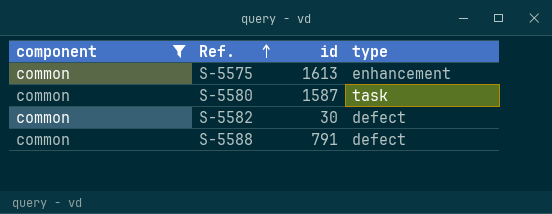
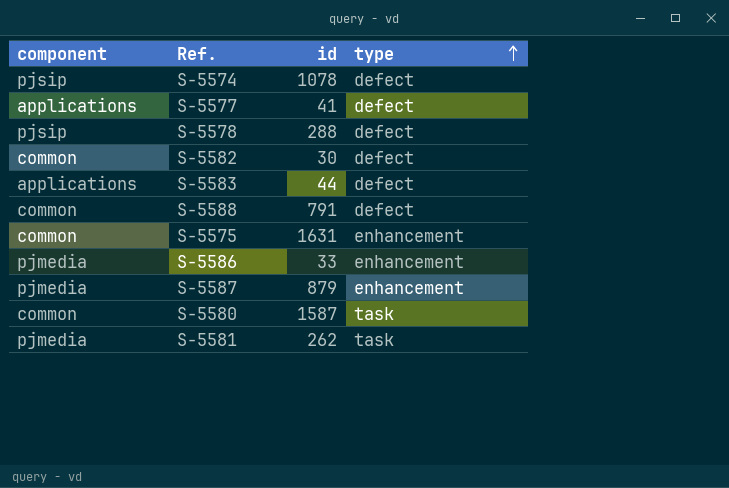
filter: component = common -> none
row order: Ref. ascending -> type ascending
S-5575 | id: 1613 -> 1631

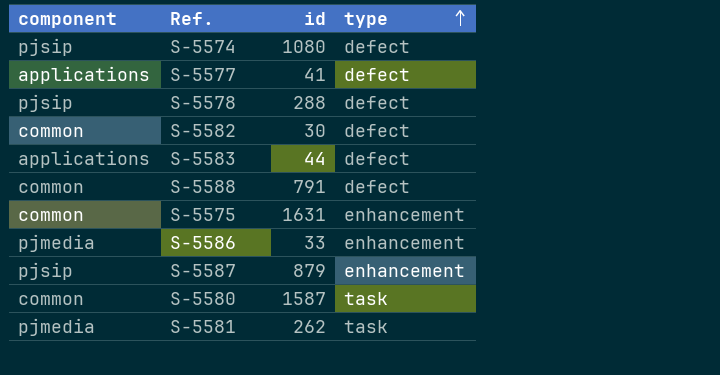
S-5574 | id: 1078 -> 1080
S-5587 | component: pjmedia -> pjsip

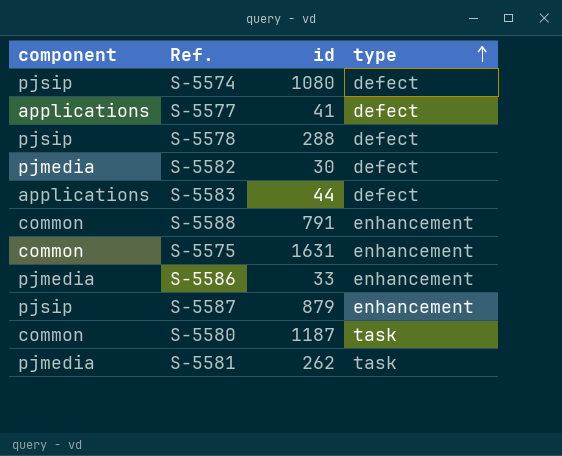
S-5582 | component: common -> pjmedia
S-5588 | type: defect -> enhancement
S-5580 | id: 1587 -> 1187

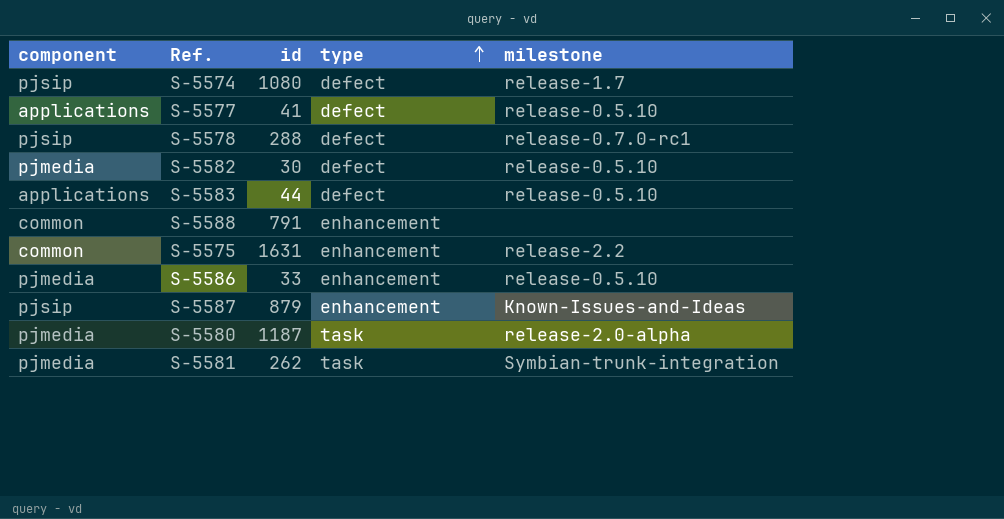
column milestone | position: none -> 5
S-5580 | component: common -> pjmedia

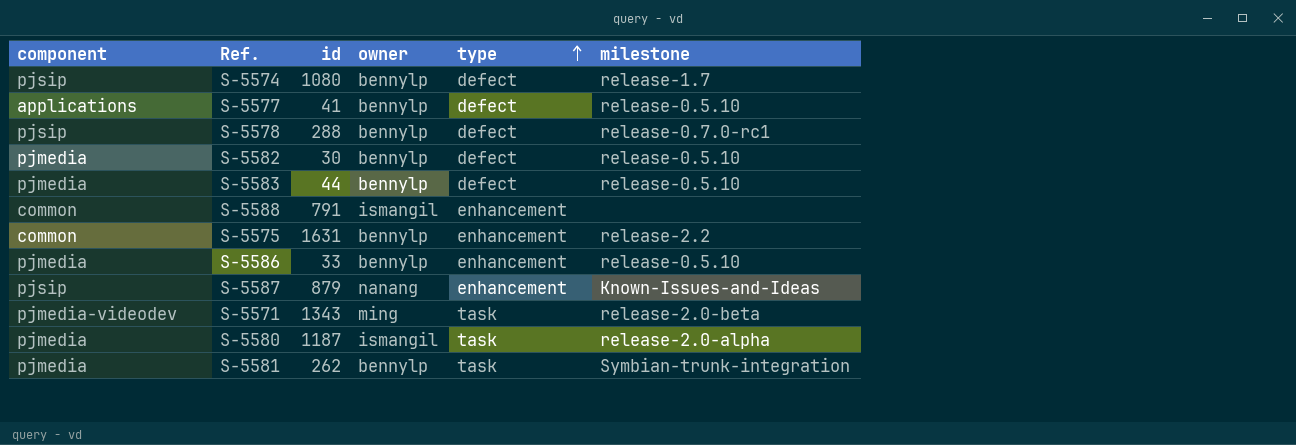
column owner | position: none -> 4
S-5583 | component: applications -> pjmedia
row S-5571: none -> pjmedia-videodev | 1343 | ming | task | release-2.0-beta

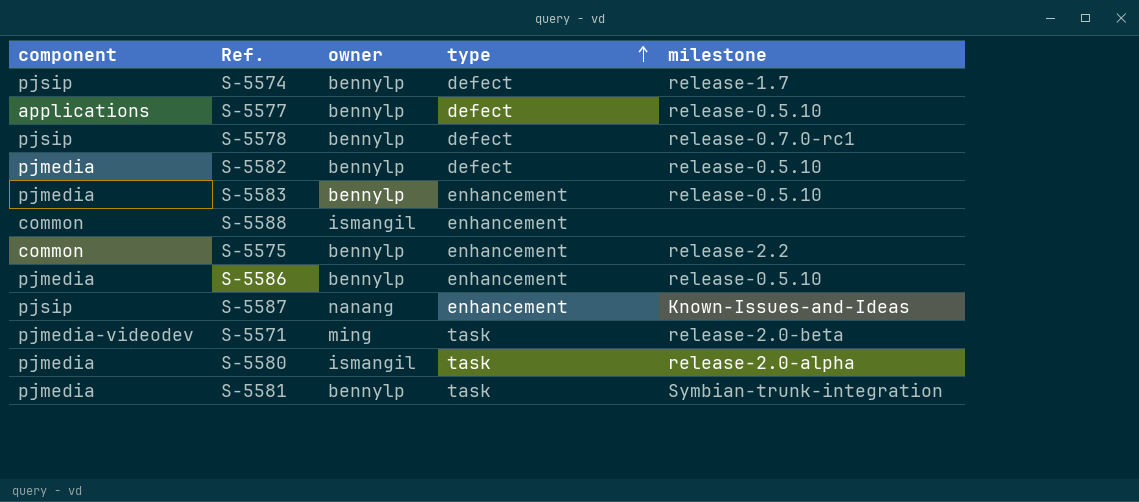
column id | position: 3 -> none
S-5583 | type: defect -> enhancement

